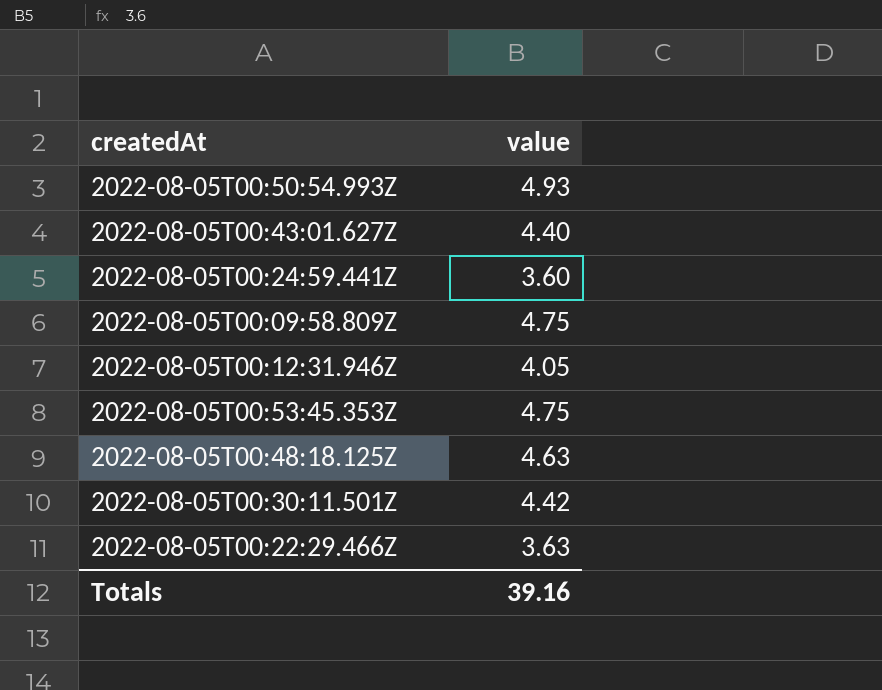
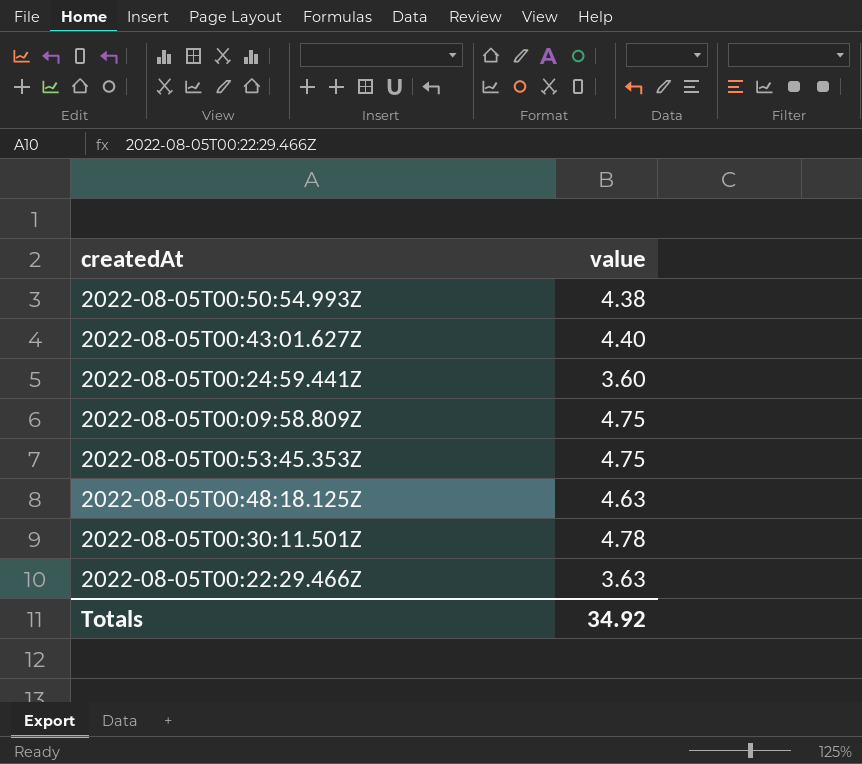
row 2022-08-05T00:12:31.946Z: 4.05 -> none
2022-08-05T00:50:54.993Z | value: 4.93 -> 4.38
2022-08-05T00:30:11.501Z | value: 4.42 -> 4.78
Totals | value: 39.16 -> 34.92

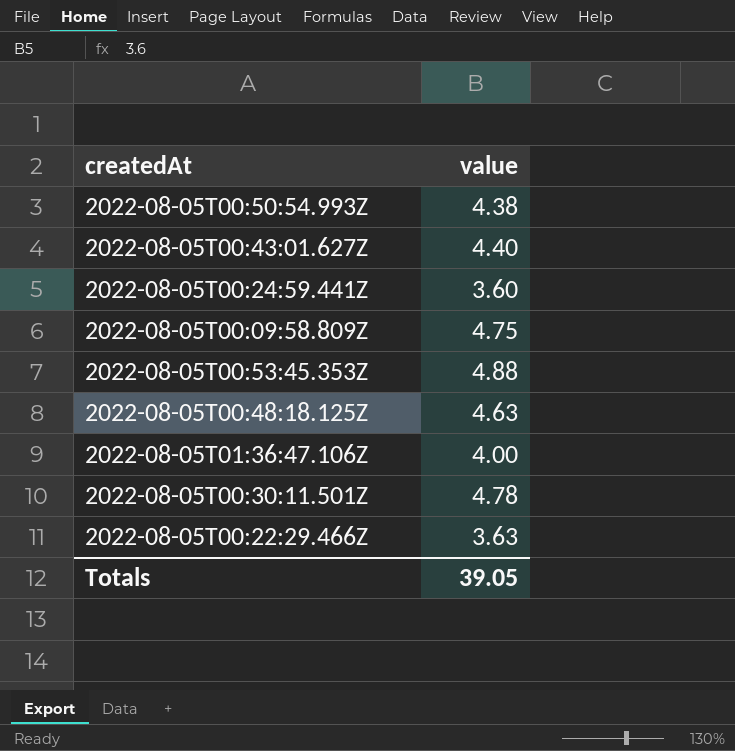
2022-08-05T00:53:45.353Z | value: 4.75 -> 4.88
row 2022-08-05T01:36:47.106Z: none -> 4.00
Totals | value: 34.92 -> 39.05

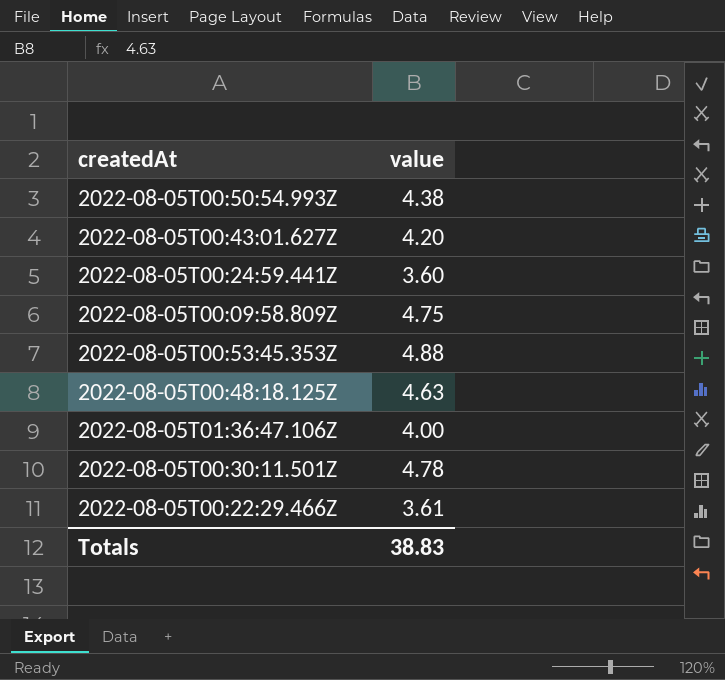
2022-08-05T00:43:01.627Z | value: 4.40 -> 4.20
2022-08-05T00:22:29.466Z | value: 3.63 -> 3.61
Totals | value: 39.05 -> 38.83

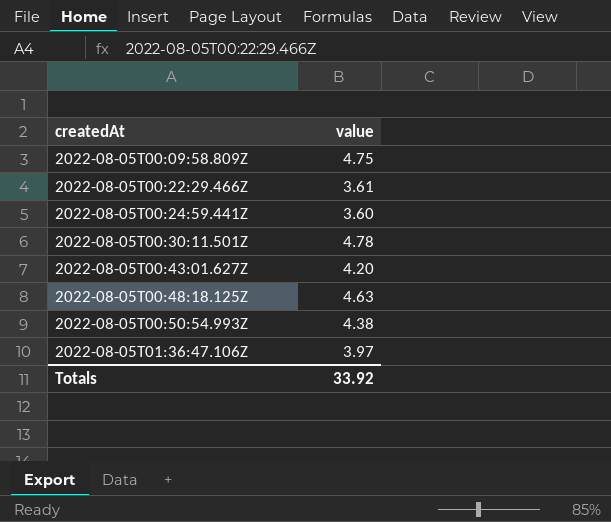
row order: none -> createdAt ascending
row 2022-08-05T00:53:45.353Z: 4.88 -> none
2022-08-05T01:36:47.106Z | value: 4.00 -> 3.97
Totals | value: 38.83 -> 33.92

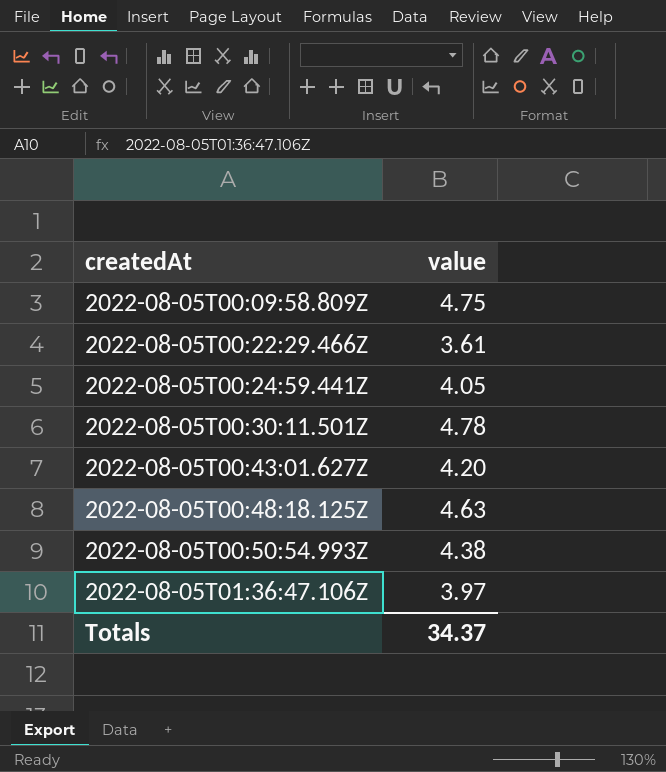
2022-08-05T00:24:59.441Z | value: 3.60 -> 4.05
Totals | value: 33.92 -> 34.37

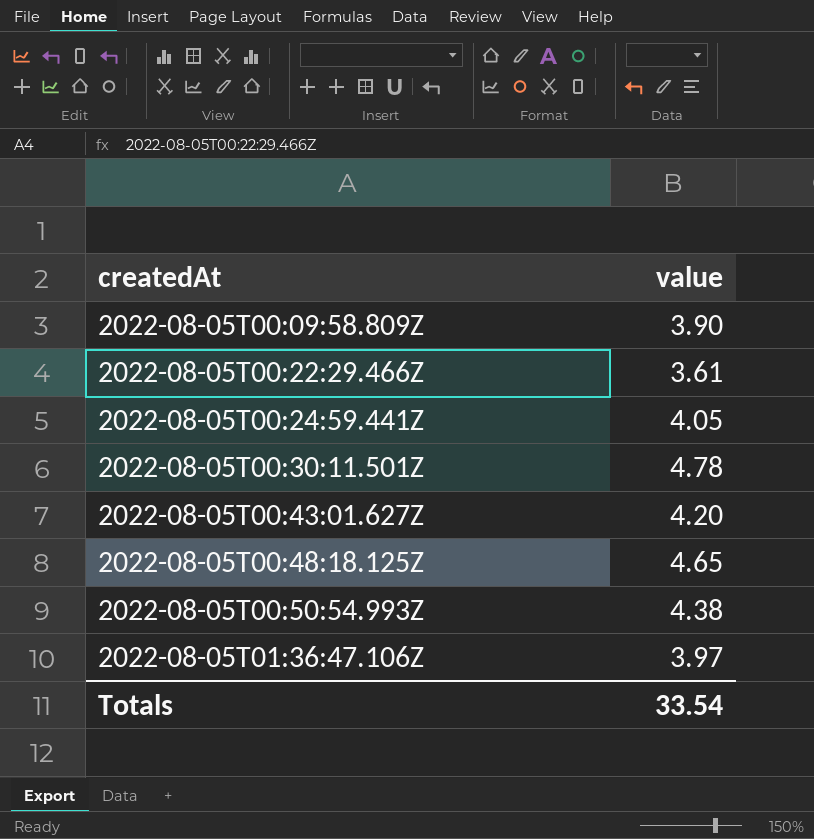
2022-08-05T00:09:58.809Z | value: 4.75 -> 3.90
2022-08-05T00:48:18.125Z | value: 4.63 -> 4.65
Totals | value: 34.37 -> 33.54

